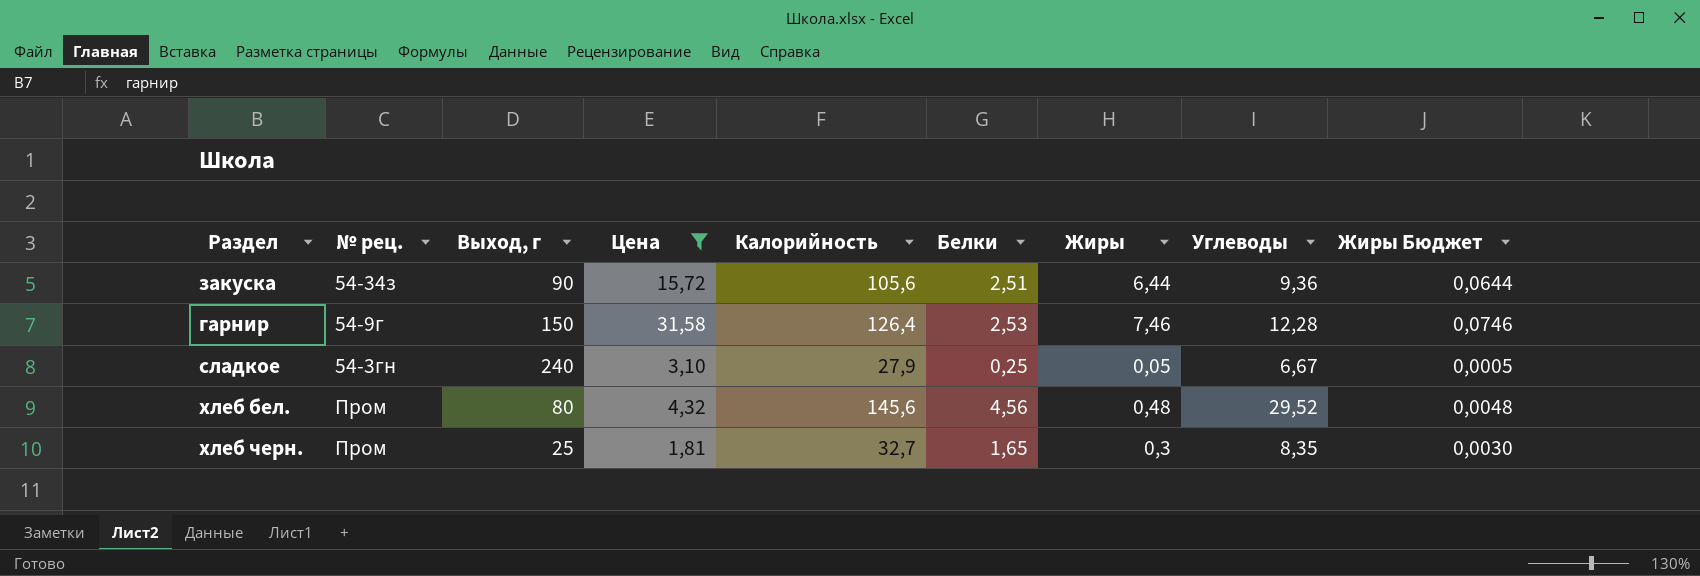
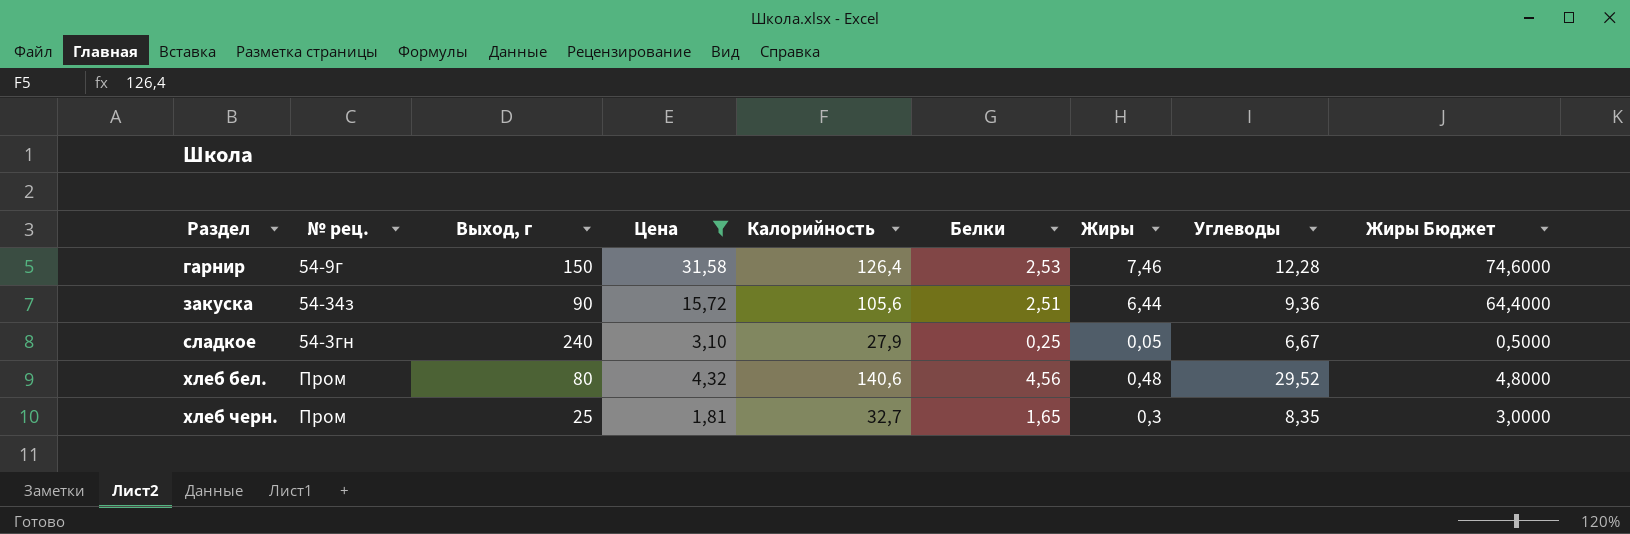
row order: none -> Раздел ascending
column Жиры Бюджет | formula: [Жиры] * 0,01 -> [Жиры] * 10
хлеб бел. | Калорийность: 145,6 -> 140,6

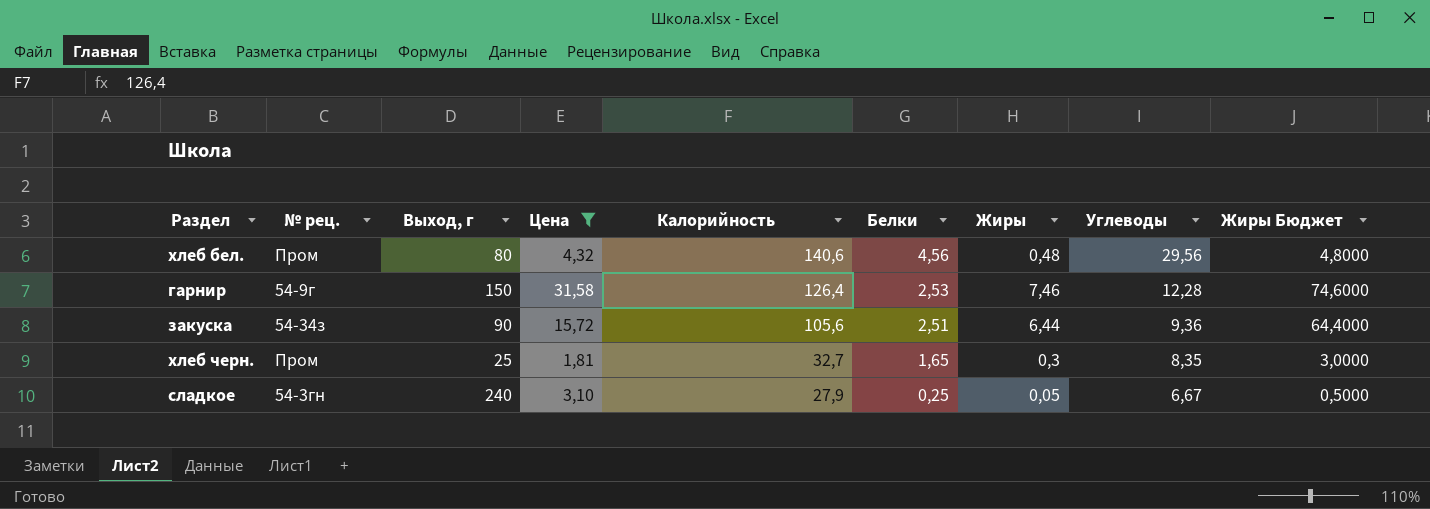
row order: Раздел ascending -> Калорийность descending
хлеб бел. | Углеводы: 29,52 -> 29,56

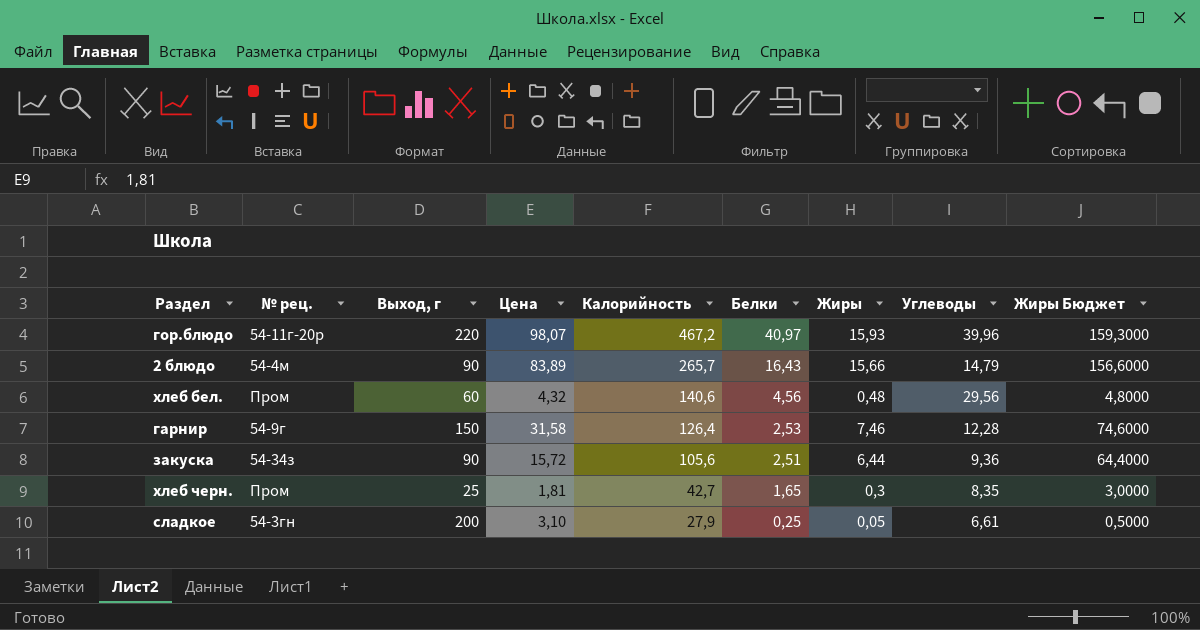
filter: Цена <= 31,58 -> none
хлеб бел. | Выход, г: 80 -> 60
хлеб черн. | Калорийность: 32,7 -> 42,7
сладкое | Выход, г: 240 -> 200
сладкое | Углеводы: 6,67 -> 6,61

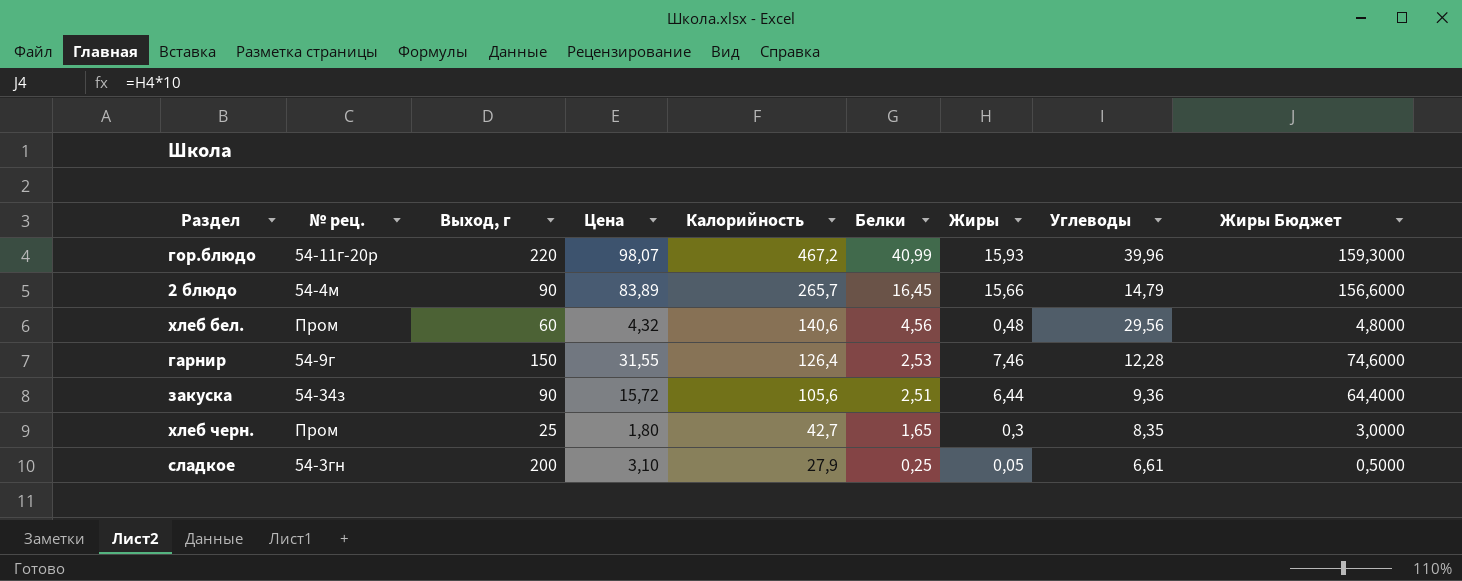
гор.блюдо | Белки: 40,97 -> 40,99
2 блюдо | Белки: 16,43 -> 16,45
гарнир | Цена: 31,58 -> 31,55
хлеб черн. | Цена: 1,81 -> 1,80

